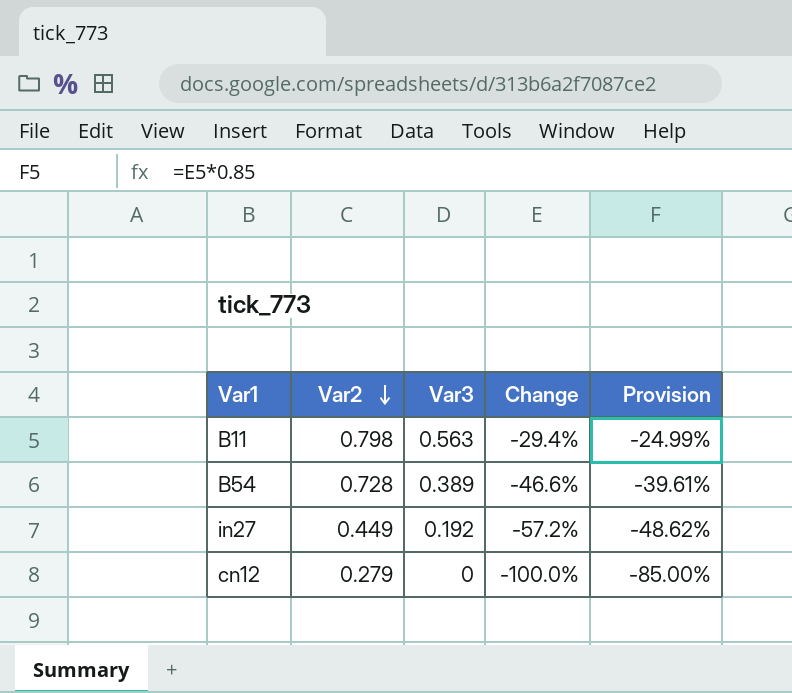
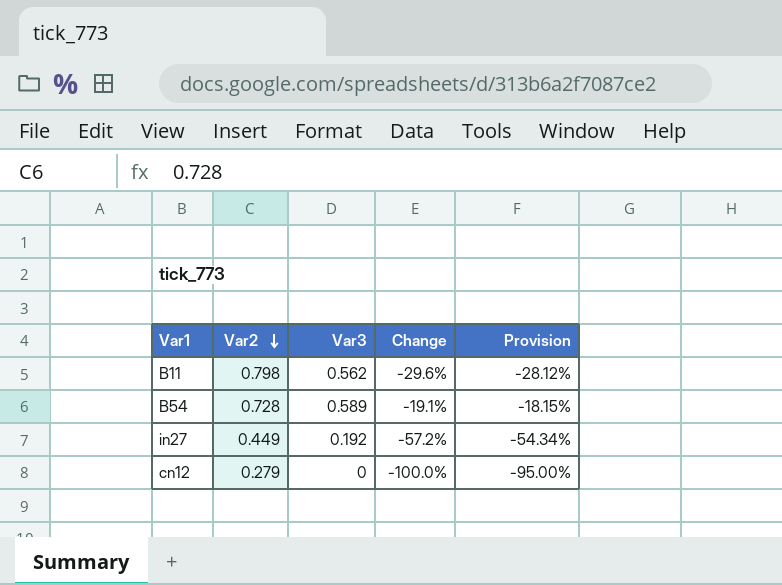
column Provision | formula: [Change] * 0.85 -> [Change] * 0.95
B11 | Var3: 0.563 -> 0.562
B11 | Change: -29.4% -> -29.6%
B54 | Var3: 0.389 -> 0.589
B54 | Change: -46.6% -> -19.1%

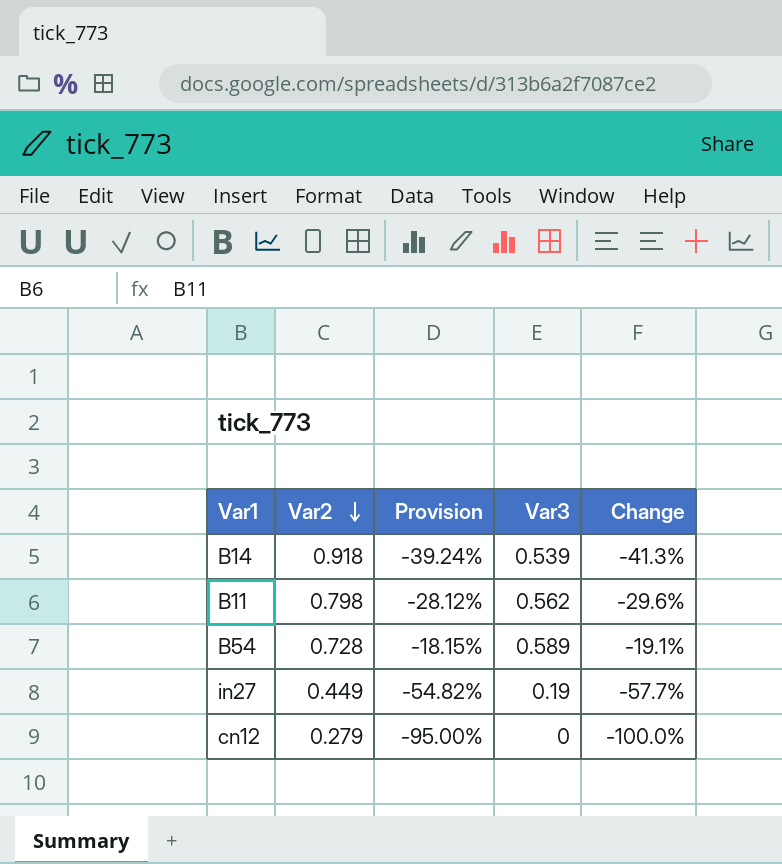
column Provision | position: 5 -> 3
row B14: none -> 0.918 | -39.24% | 0.539 | -41.3%
in27 | Provision: -54.34% -> -54.82%
in27 | Var3: 0.192 -> 0.19
in27 | Change: -57.2% -> -57.7%

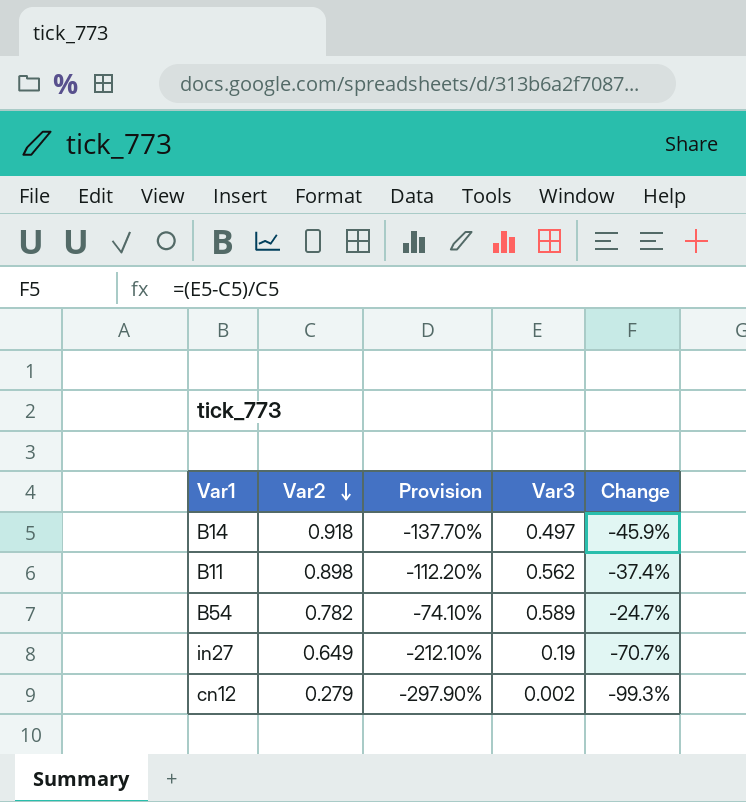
column Provision | formula: [Change] * 0.95 -> [Change] * 3
B14 | Var3: 0.539 -> 0.497
B14 | Change: -41.3% -> -45.9%
B11 | Var2: 0.798 -> 0.898
B11 | Change: -29.6% -> -37.4%
B54 | Var2: 0.728 -> 0.782
B54 | Change: -19.1% -> -24.7%
in27 | Var2: 0.449 -> 0.649
in27 | Change: -57.7% -> -70.7%
cn12 | Var3: 0 -> 0.002
cn12 | Change: -100.0% -> -99.3%

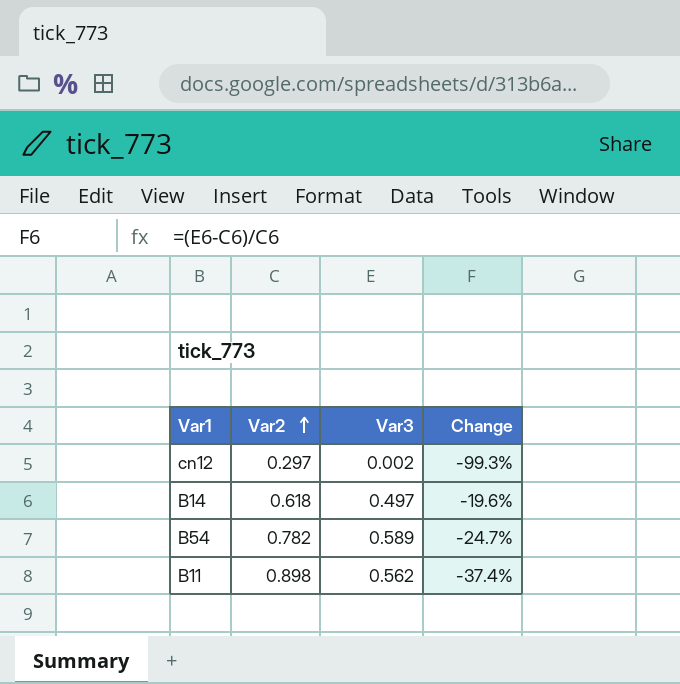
row order: Var2 descending -> Var2 ascending
column Provision | formula: [Change] * 3 -> none
row in27: 0.649 | -212.10% | 0.19 | -70.7% -> none
cn12 | Var2: 0.279 -> 0.297
B14 | Var2: 0.918 -> 0.618
B14 | Change: -45.9% -> -19.6%

